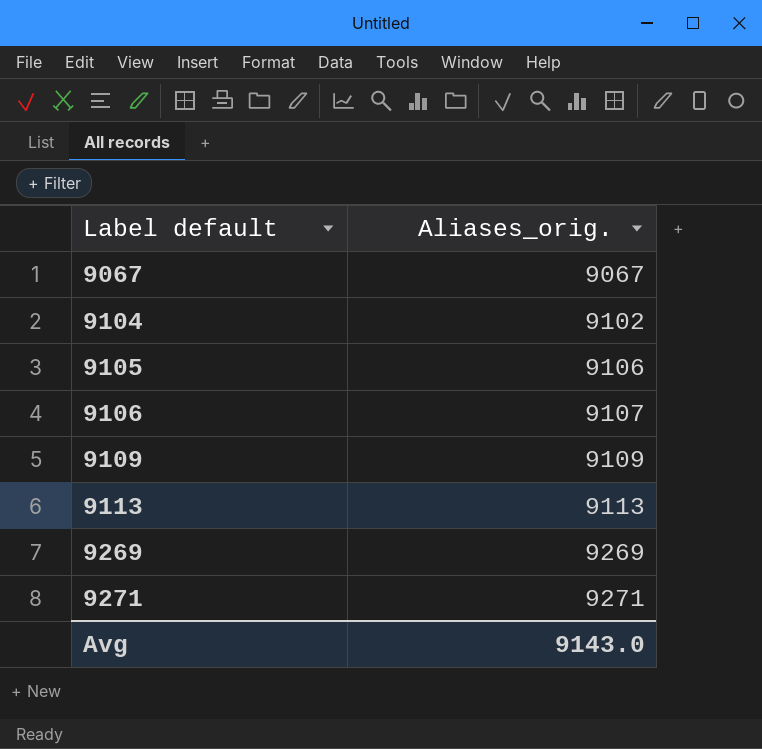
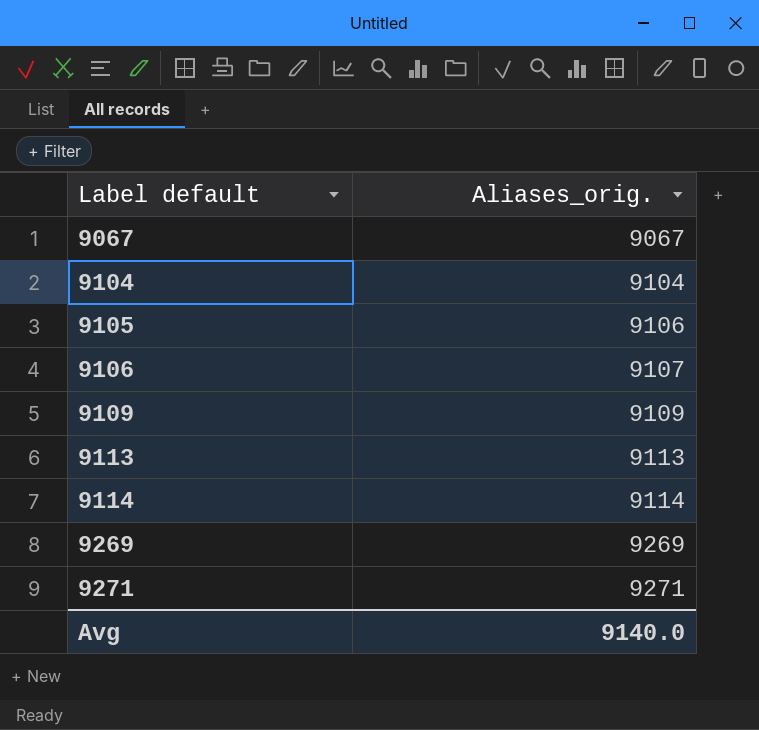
9104 | Aliases_orig.: 9102 -> 9104
row 9114: none -> 9114
Avg | Aliases_orig.: 9143.0 -> 9140.0

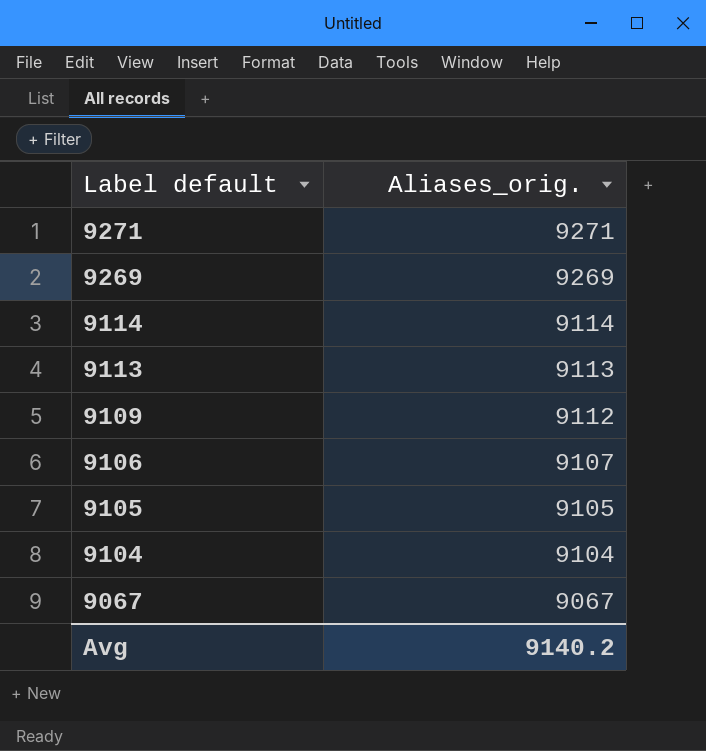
row order: Label default ascending -> Label default descending
9109 | Aliases_orig.: 9109 -> 9112
9105 | Aliases_orig.: 9106 -> 9105
Avg | Aliases_orig.: 9140.0 -> 9140.2

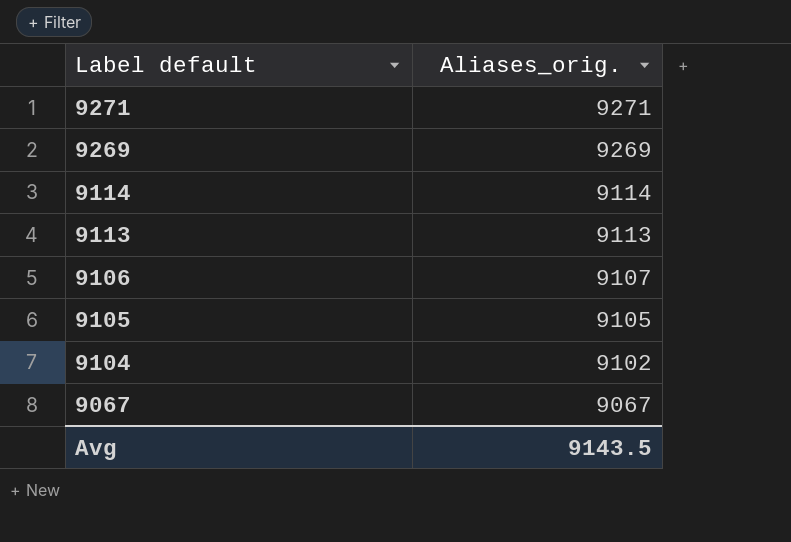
row 9109: 9112 -> none
9104 | Aliases_orig.: 9104 -> 9102
Avg | Aliases_orig.: 9140.2 -> 9143.5

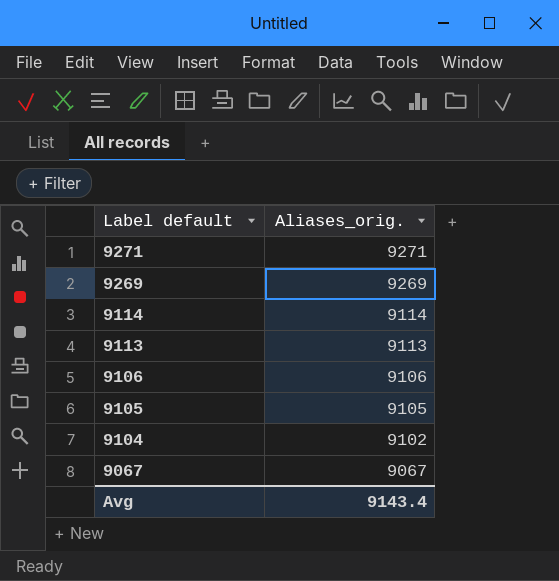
9106 | Aliases_orig.: 9107 -> 9106
Avg | Aliases_orig.: 9143.5 -> 9143.4

